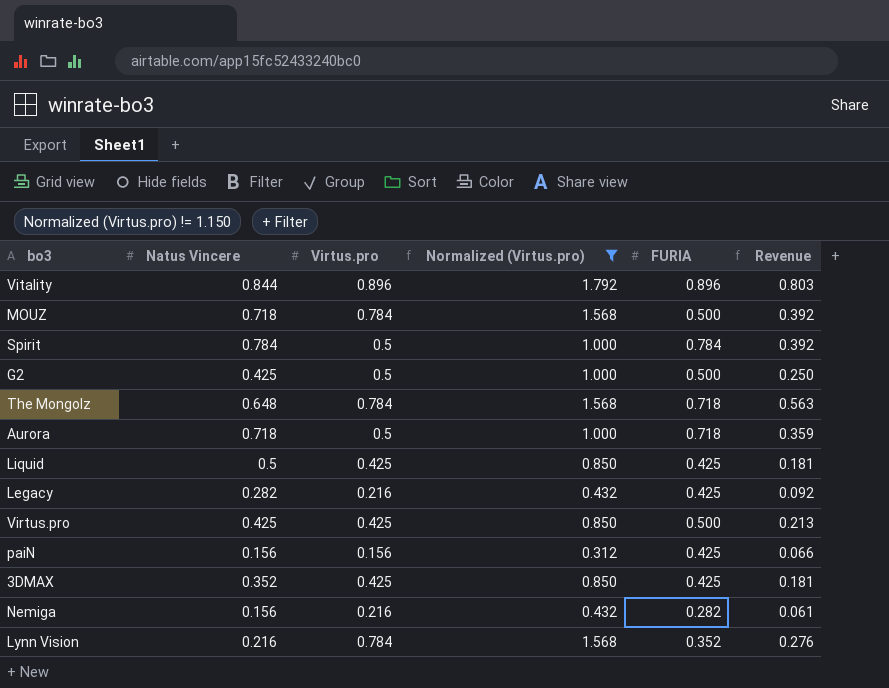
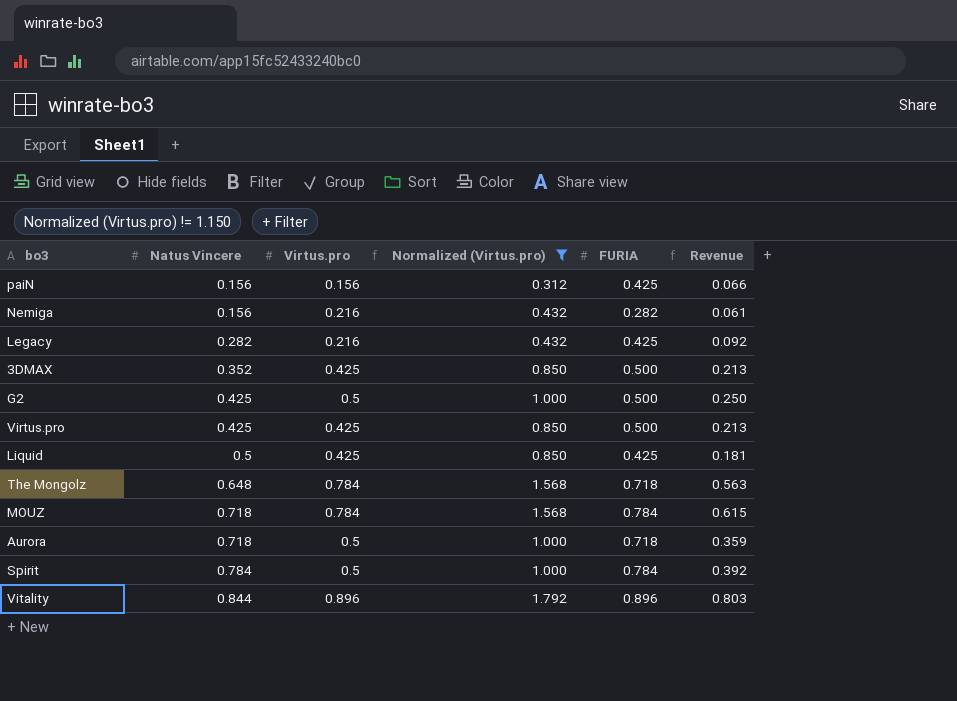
row order: none -> Natus Vincere ascending
row Lynn Vision: 0.216 | 0.784 | 1.568 | 0.352 | 0.276 -> none
3DMAX | FURIA: 0.425 -> 0.500
3DMAX | Revenue: 0.181 -> 0.213
MOUZ | FURIA: 0.500 -> 0.784
MOUZ | Revenue: 0.392 -> 0.615

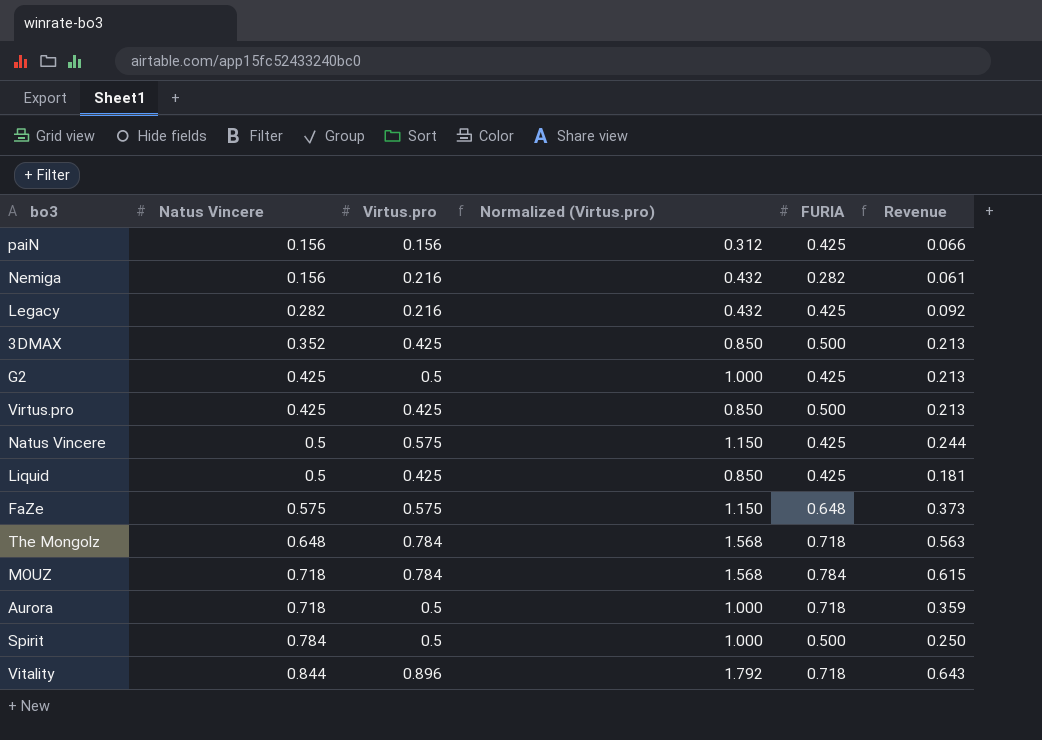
filter: Normalized (Virtus.pro) != 1.150 -> none
G2 | FURIA: 0.500 -> 0.425
G2 | Revenue: 0.250 -> 0.213
Spirit | FURIA: 0.784 -> 0.500
Spirit | Revenue: 0.392 -> 0.250
Vitality | FURIA: 0.896 -> 0.718
Vitality | Revenue: 0.803 -> 0.643

